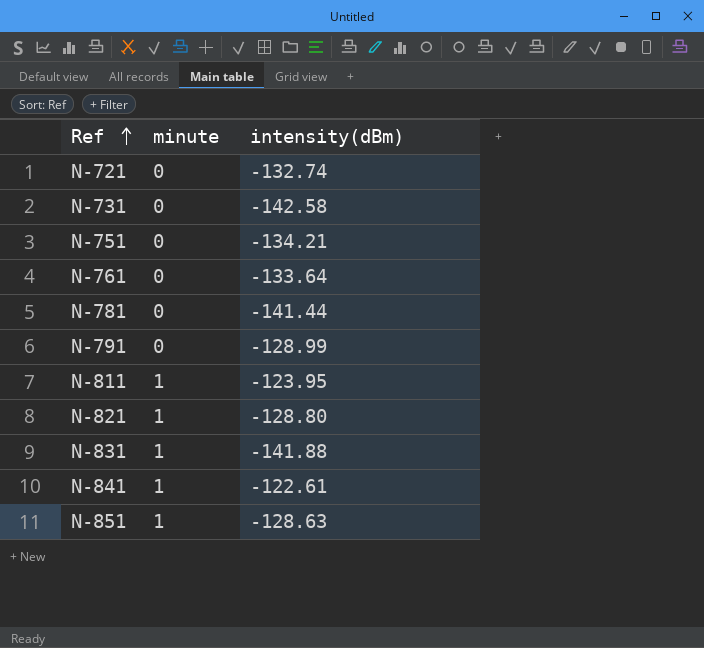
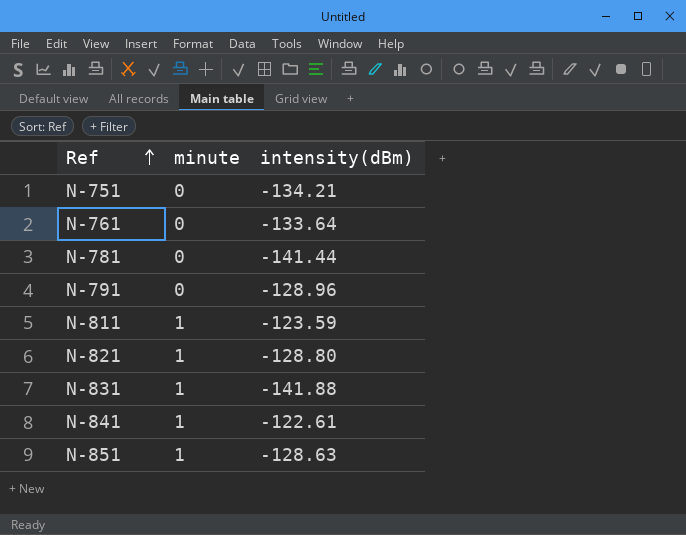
row N-721: 0 | -132.74 -> none
row N-731: 0 | -142.58 -> none
N-791 | intensity(dBm): -128.99 -> -128.96
N-811 | intensity(dBm): -123.95 -> -123.59

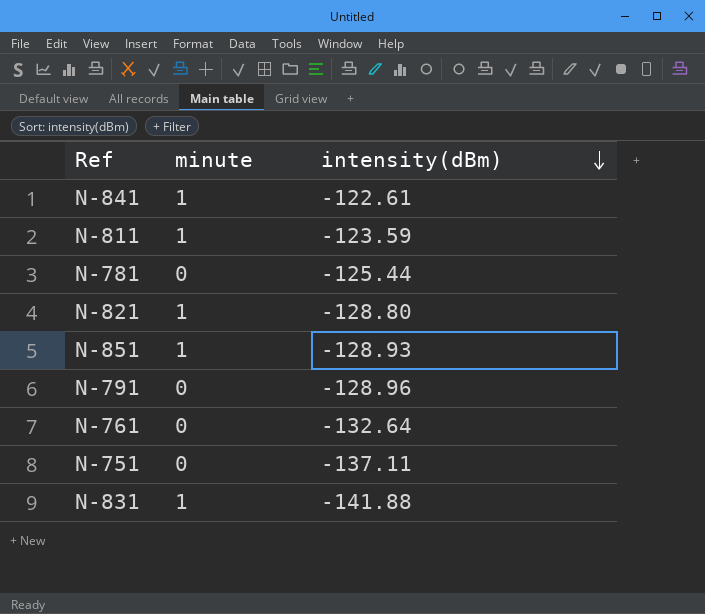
row order: Ref ascending -> intensity(dBm) descending
N-781 | intensity(dBm): -141.44 -> -125.44
N-851 | intensity(dBm): -128.63 -> -128.93
N-761 | intensity(dBm): -133.64 -> -132.64
N-751 | intensity(dBm): -134.21 -> -137.11

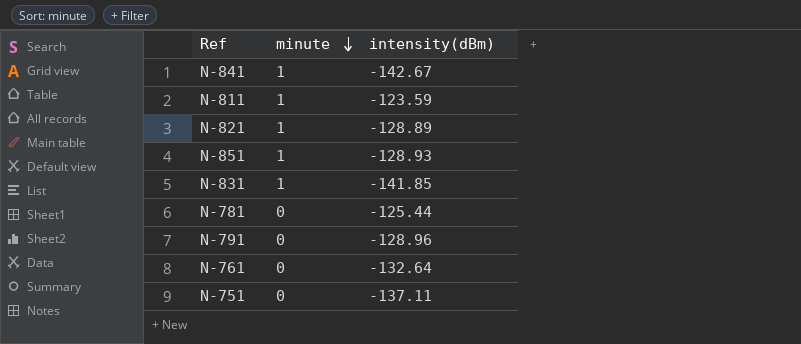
row order: intensity(dBm) descending -> minute descending
N-841 | intensity(dBm): -122.61 -> -142.67
N-821 | intensity(dBm): -128.80 -> -128.89
N-831 | intensity(dBm): -141.88 -> -141.85

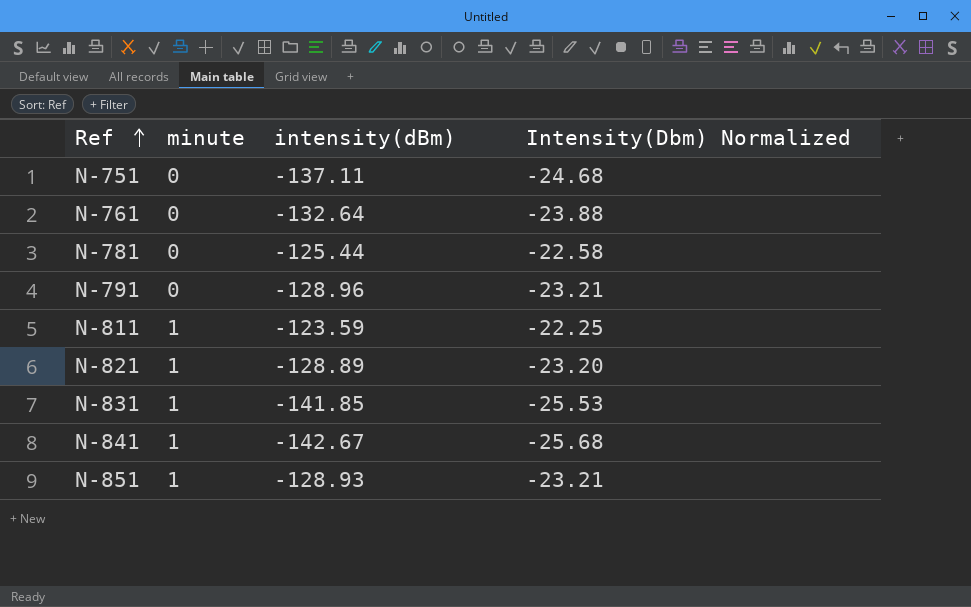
row order: minute descending -> Ref ascending
column Intensity(Dbm) Normalized | formula: none -> [intensity(dBm)] * 0.18

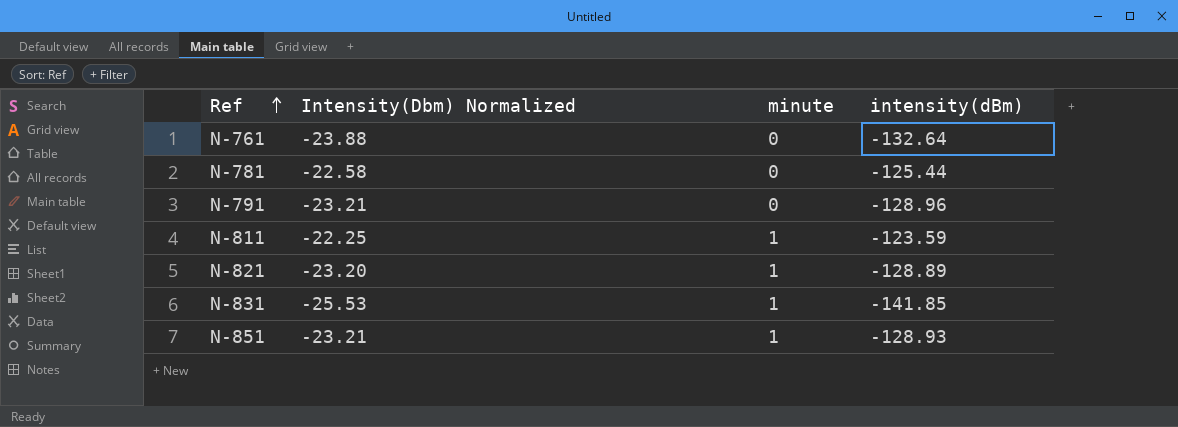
column Intensity(Dbm) Normalized | position: 4 -> 2
row N-751: 0 | -137.11 | -24.68 -> none
row N-841: 1 | -142.67 | -25.68 -> none

